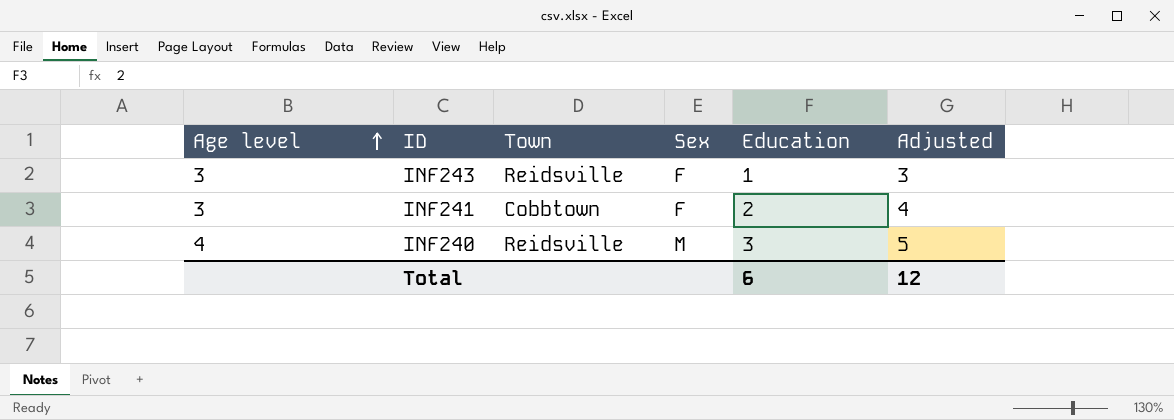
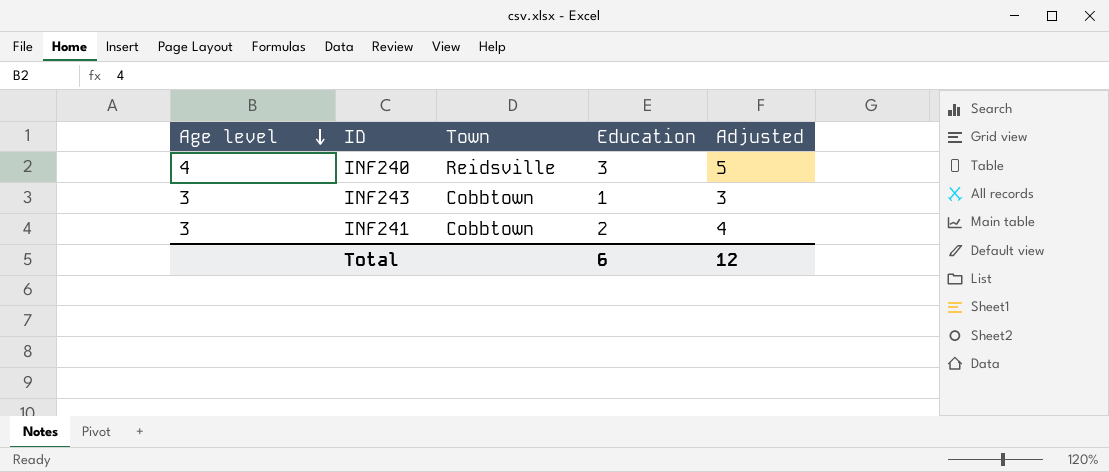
row order: Age level ascending -> Age level descending
column Sex | position: 4 -> none
INF243 | Town: Reidsville -> Cobbtown

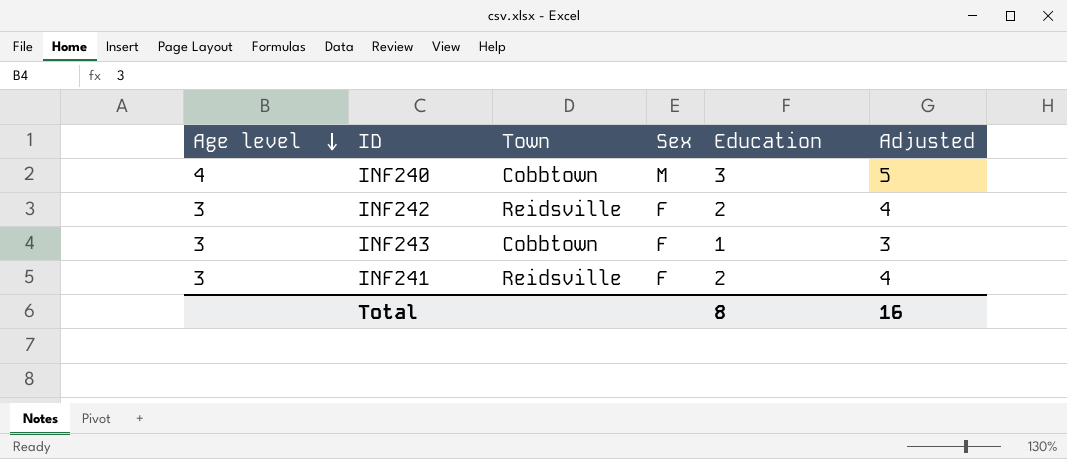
column Sex | position: none -> 4
INF240 | Town: Reidsville -> Cobbtown
row INF242: none -> 3 | Reidsville | F | 2 | 4
INF241 | Town: Cobbtown -> Reidsville
Total | Education: 6 -> 8
Total | Adjusted: 12 -> 16

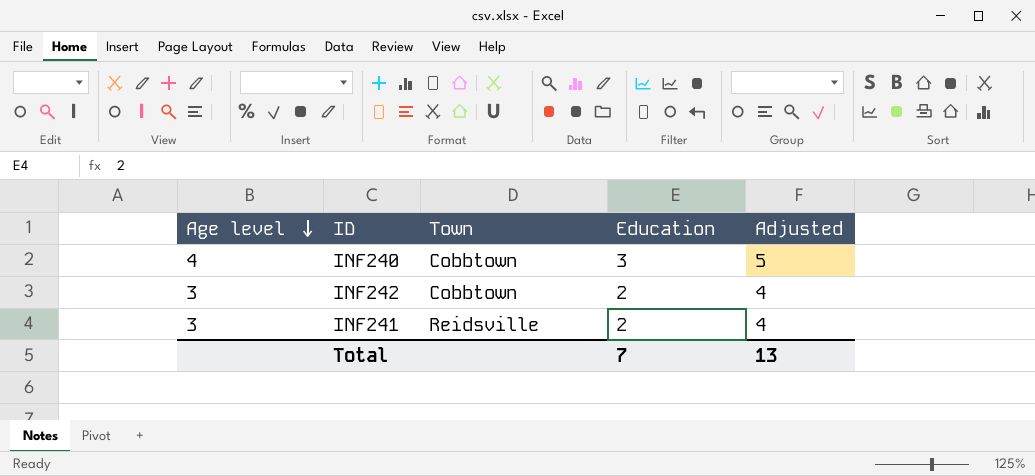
column Sex | position: 4 -> none
row INF243: 3 | Cobbtown | F | 1 | 3 -> none
INF242 | Town: Reidsville -> Cobbtown
Total | Education: 8 -> 7
Total | Adjusted: 16 -> 13

